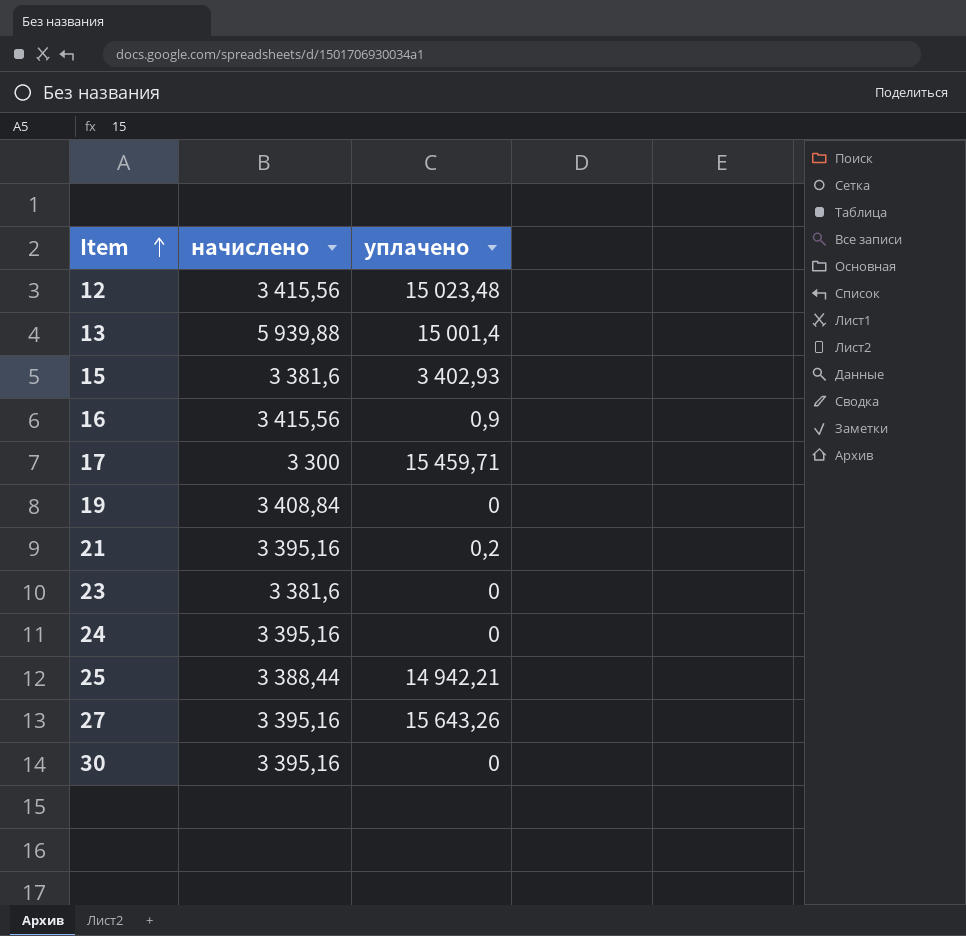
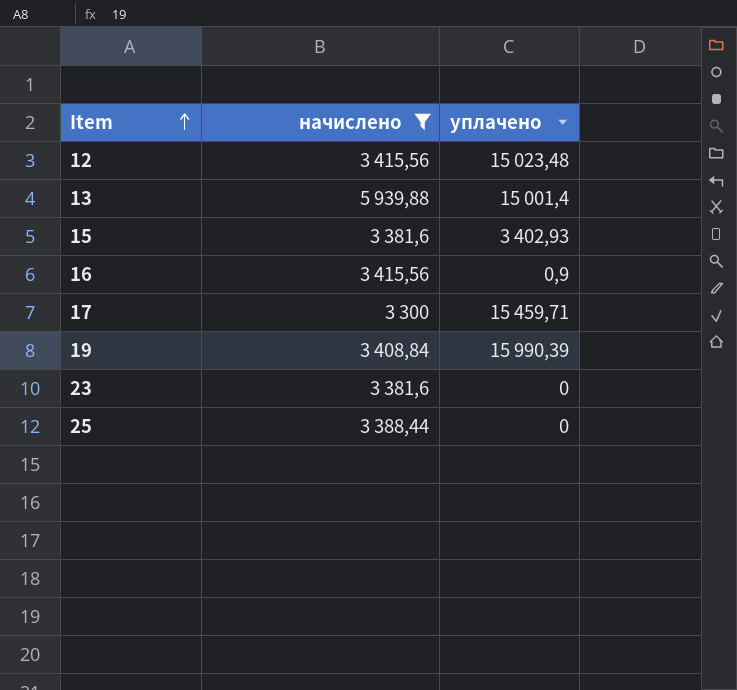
filter: none -> начислено != 3 395,16
19 | уплачено: 0 -> 15 990,39
25 | уплачено: 14 942,21 -> 0

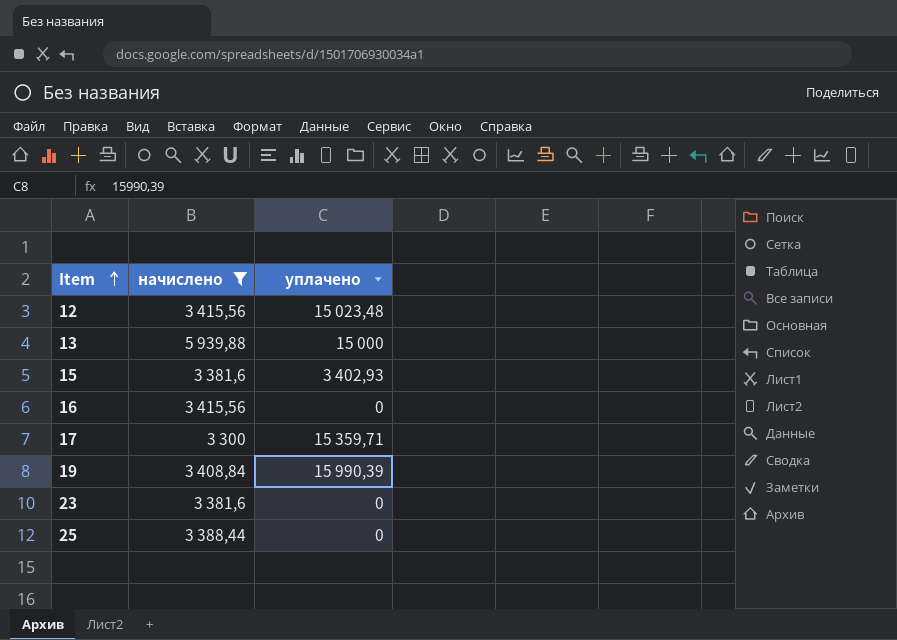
13 | уплачено: 15 001,4 -> 15 000
16 | уплачено: 0,9 -> 0
17 | уплачено: 15 459,71 -> 15 359,71

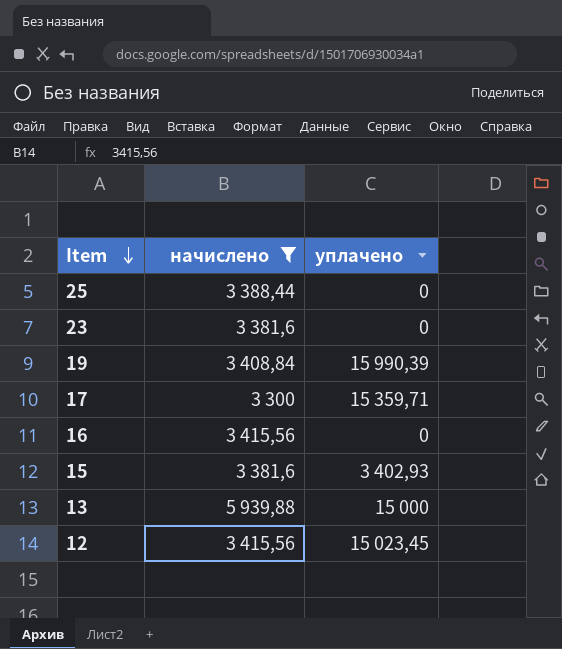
row order: Item ascending -> Item descending
12 | уплачено: 15 023,48 -> 15 023,45

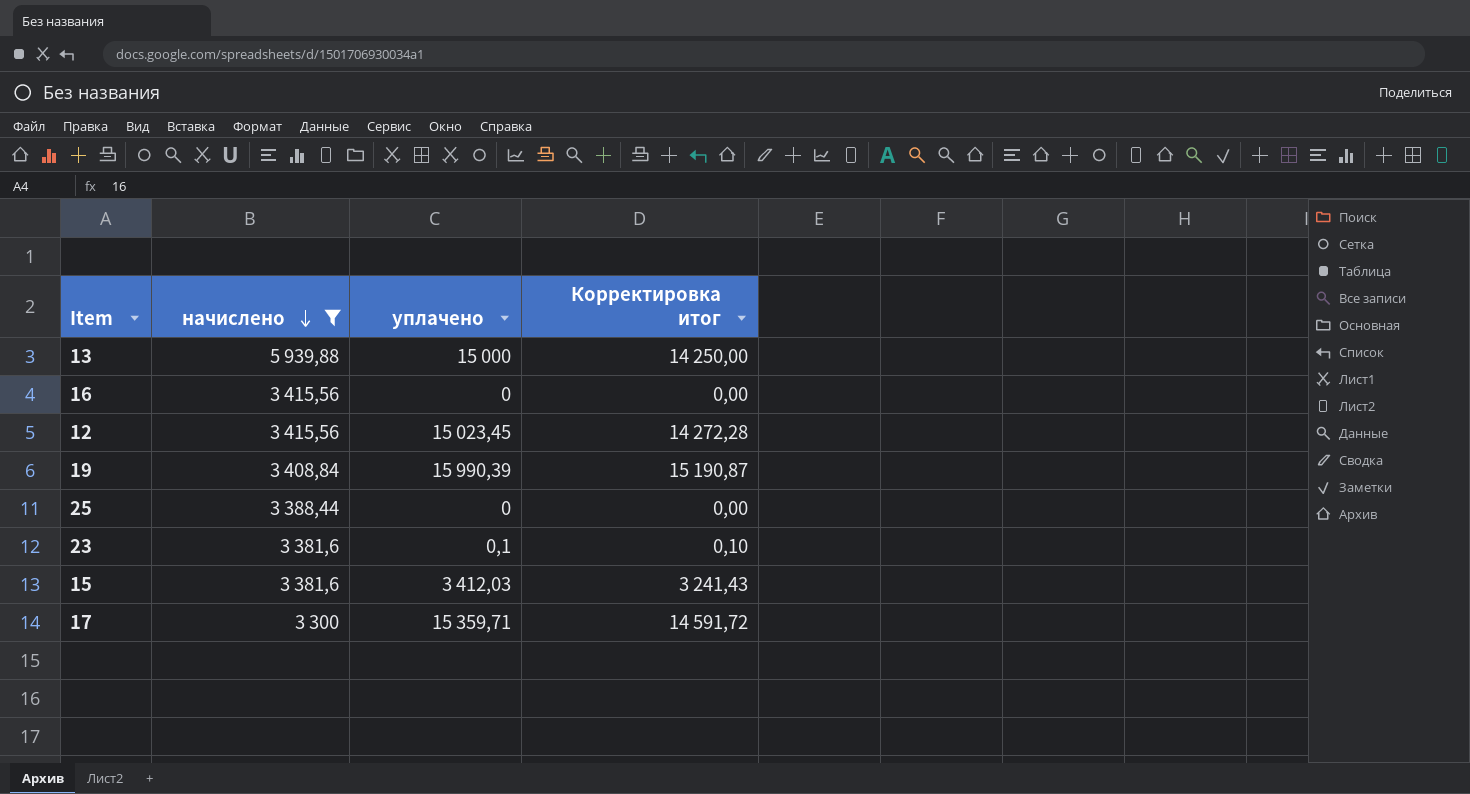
row order: Item descending -> начислено descending
column Корректировка итог | formula: none -> [уплачено] * 0,95
23 | уплачено: 0 -> 0,1
15 | уплачено: 3 402,93 -> 3 412,03

